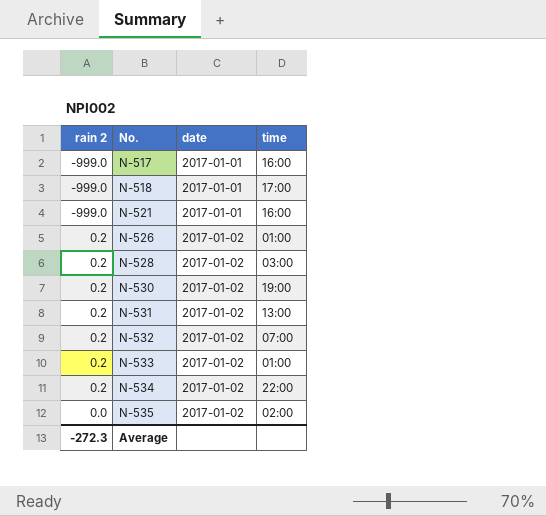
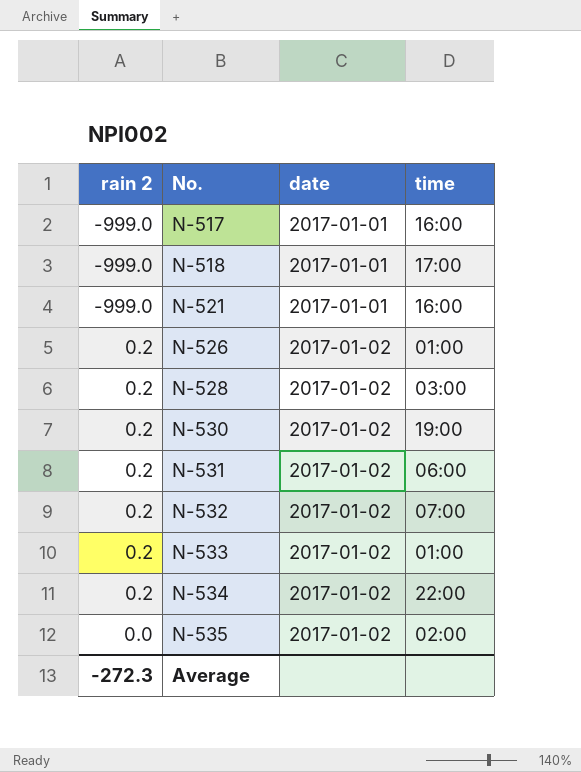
N-531 | time: 13:00 -> 06:00

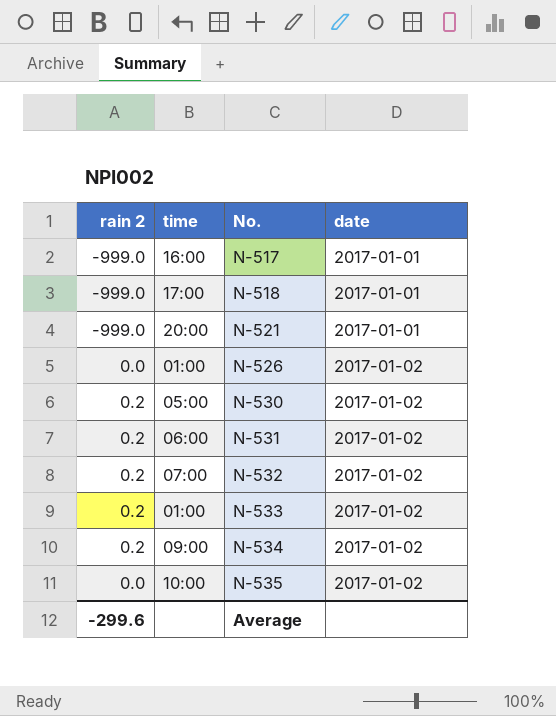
column time | position: 4 -> 2
row N-528: 0.2 | 2017-01-02 | 03:00 -> none
N-521 | time: 16:00 -> 20:00
N-526 | rain 2: 0.2 -> 0.0
N-530 | time: 19:00 -> 05:00
N-534 | time: 22:00 -> 09:00
N-535 | time: 02:00 -> 10:00
Average | rain 2: -272.3 -> -299.6

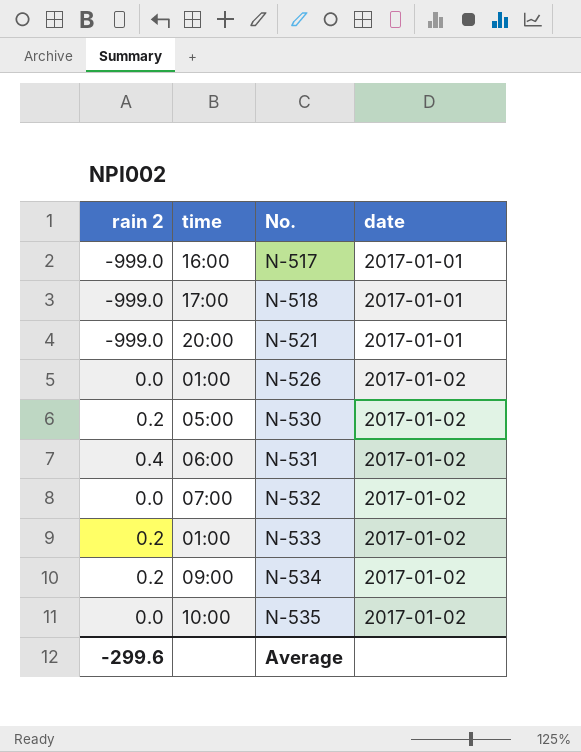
N-531 | rain 2: 0.2 -> 0.4
N-532 | rain 2: 0.2 -> 0.0

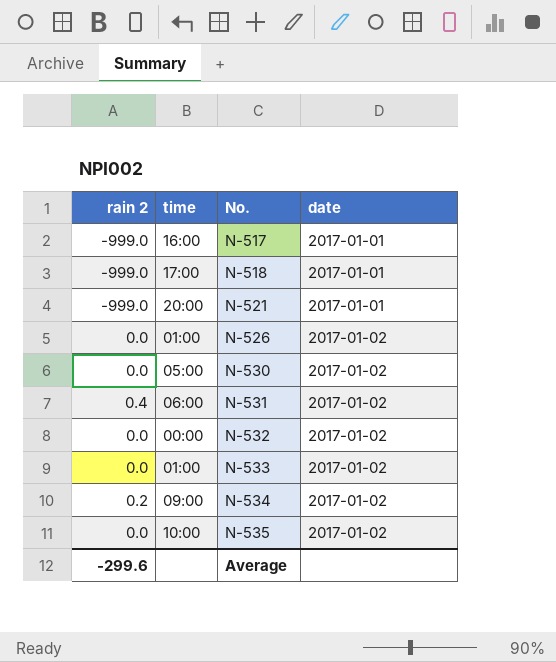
N-530 | rain 2: 0.2 -> 0.0
N-532 | time: 07:00 -> 00:00
N-533 | rain 2: 0.2 -> 0.0

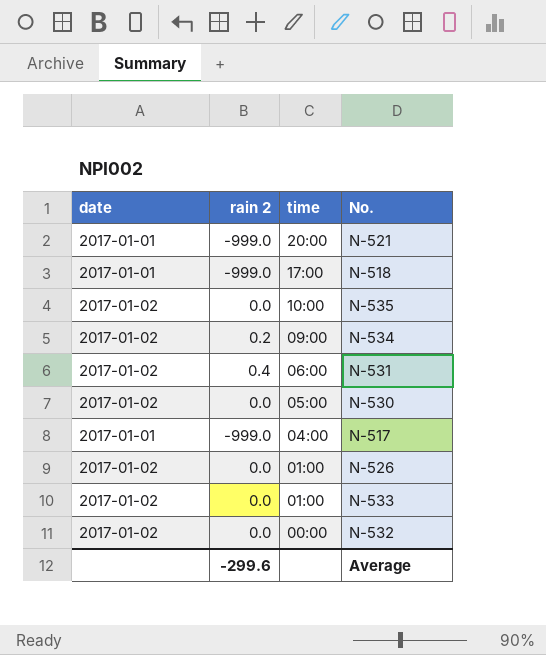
row order: No. ascending -> time descending
column date | position: 4 -> 1
N-517 | time: 16:00 -> 04:00

